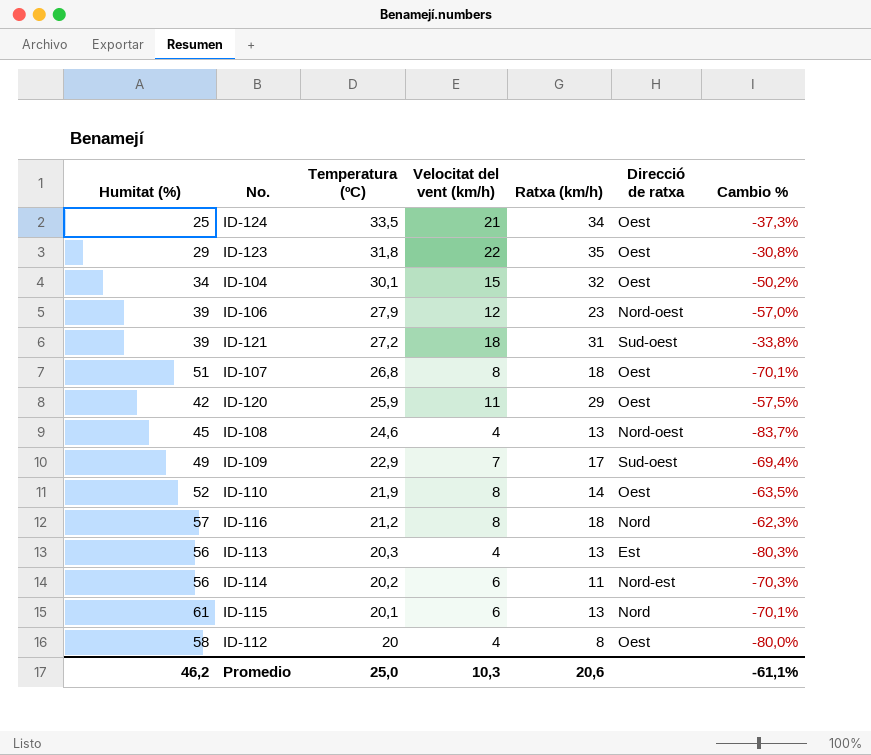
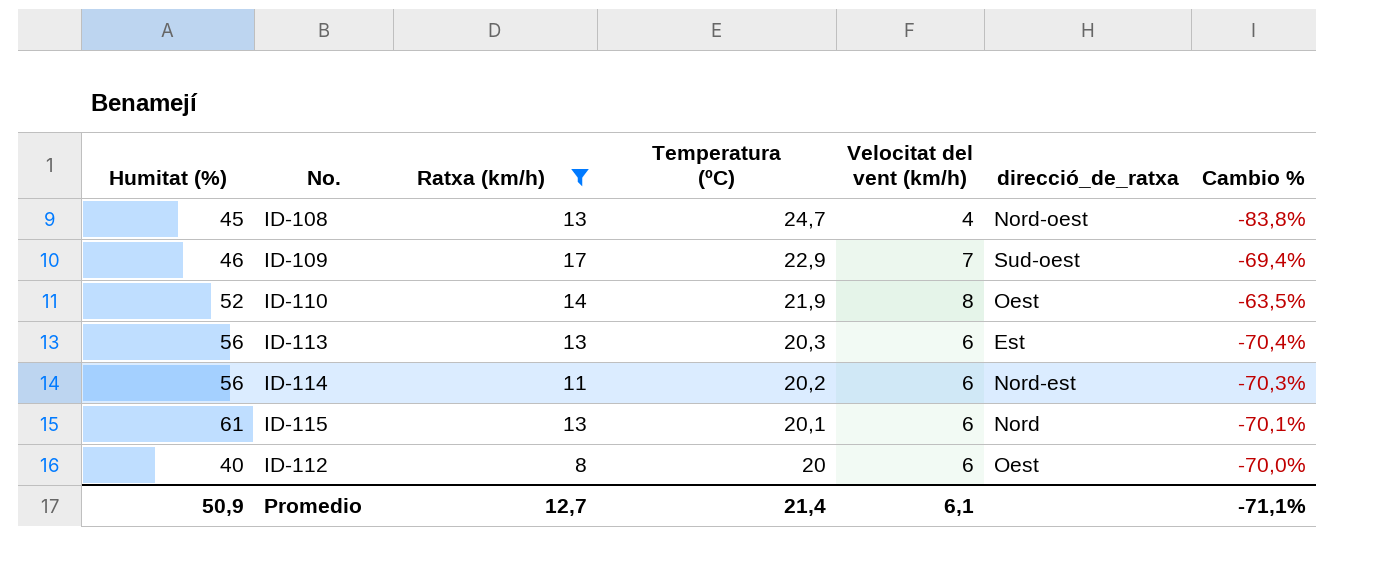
filter: none -> Ratxa (km/h) <= 17
column Ratxa (km/h) | position: 5 -> 3
column name: Direcció de ratxa -> direcció_de_ratxa
ID-108 | Temperatura (ºC): 24,6 -> 24,7
ID-108 | Cambio %: -83,7% -> -83,8%
ID-109 | Humitat (%): 49 -> 46
ID-113 | Velocitat del vent (km/h): 4 -> 6
ID-113 | Cambio %: -80,3% -> -70,4%
ID-112 | Humitat (%): 58 -> 40
ID-112 | Velocitat del vent (km/h): 4 -> 6
ID-112 | Cambio %: -80,0% -> -70,0%
Promedio | Humitat (%): 46,2 -> 50,9
Promedio | Ratxa (km/h): 20,6 -> 12,7
Promedio | Temperatura (ºC): 25,0 -> 21,4
Promedio | Velocitat del vent (km/h): 10,3 -> 6,1
Promedio | Cambio %: -61,1% -> -71,1%

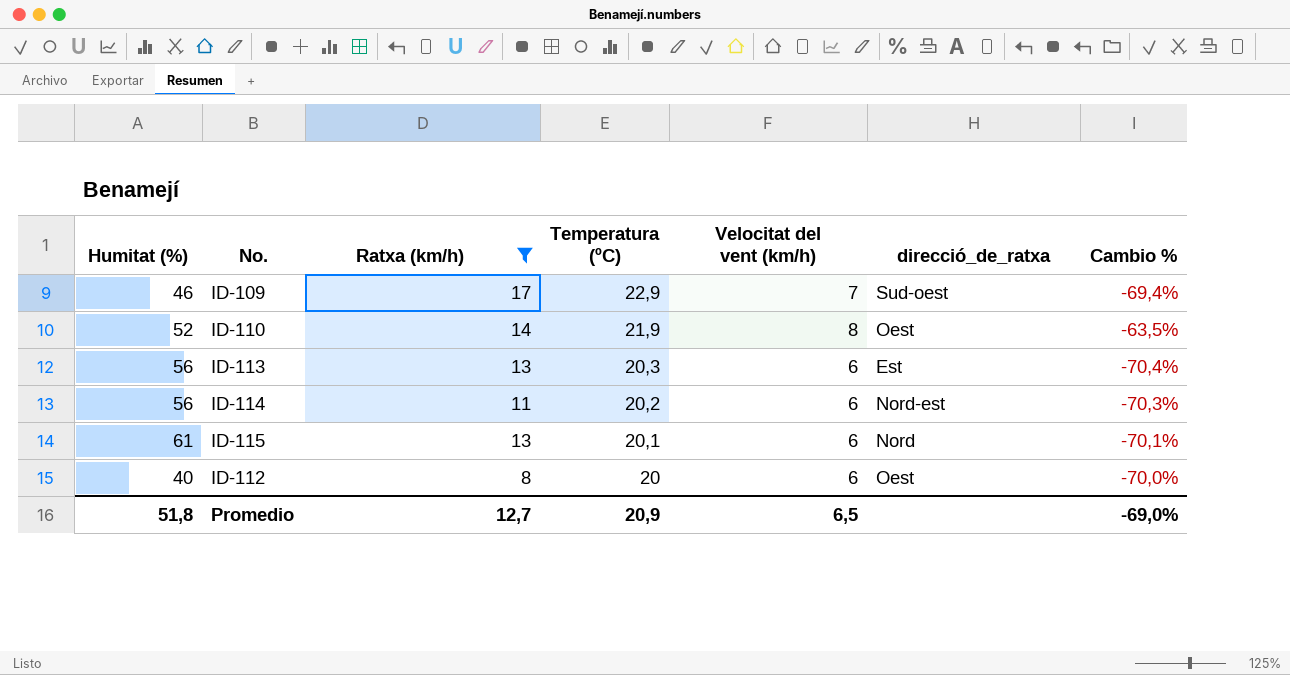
row ID-108: 45 | 13 | 24,7 | 4 | Nord-oest | -83,8% -> none
Promedio | Humitat (%): 50,9 -> 51,8
Promedio | Temperatura (ºC): 21,4 -> 20,9
Promedio | Velocitat del vent (km/h): 6,1 -> 6,5
Promedio | Cambio %: -71,1% -> -69,0%

